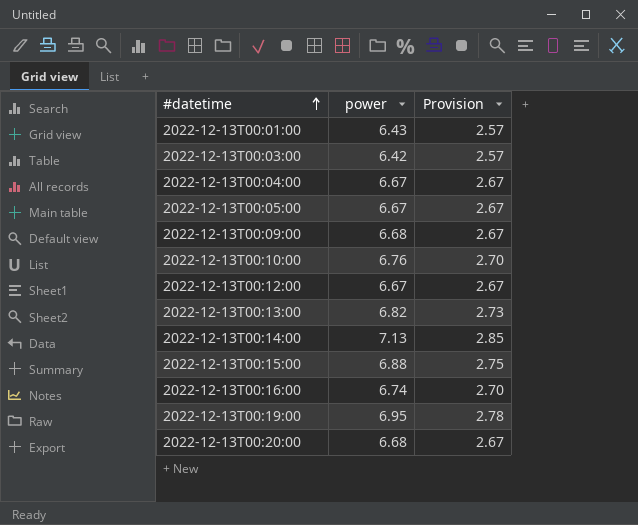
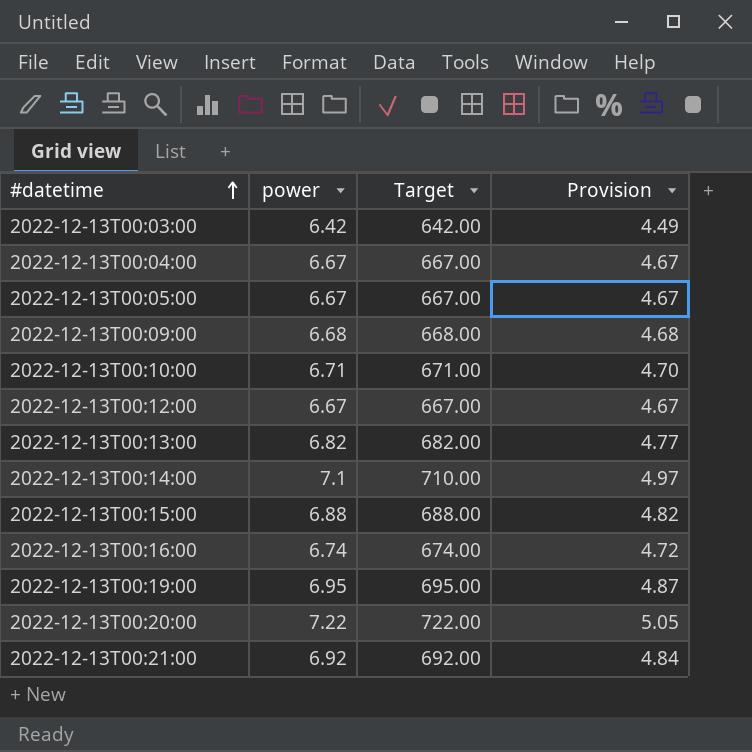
column Target | formula: none -> [power] * 100
column Provision | formula: [power] * 0.4 -> [power] * 0.7
row 2022-12-13T00:01:00: 6.43 | 2.57 -> none
2022-12-13T00:10:00 | power: 6.76 -> 6.71
2022-12-13T00:14:00 | power: 7.13 -> 7.1
2022-12-13T00:20:00 | power: 6.68 -> 7.22
row 2022-12-13T00:21:00: none -> 6.92 | 692.00 | 4.84

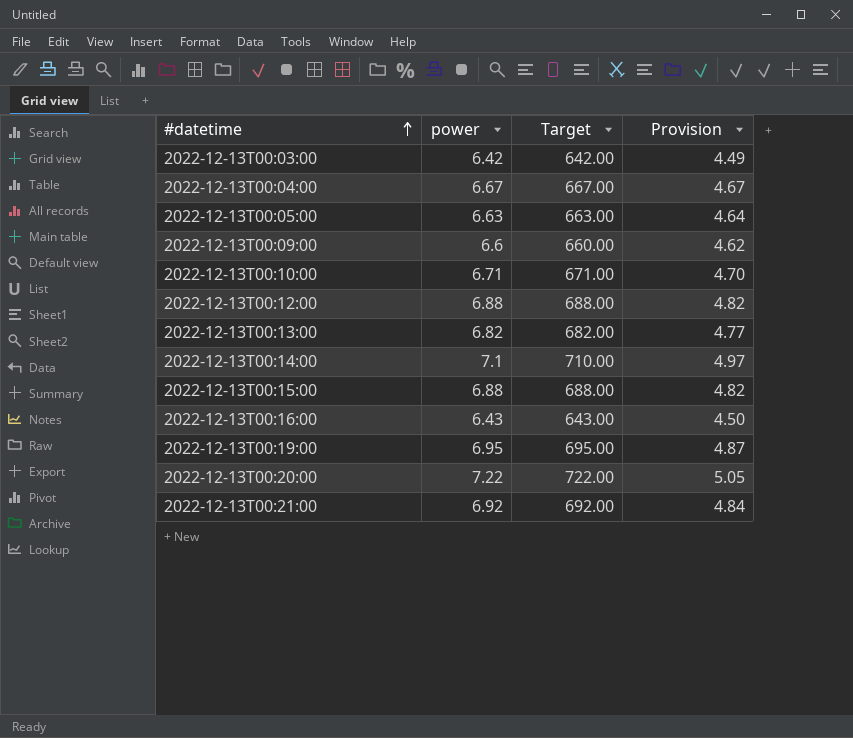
2022-12-13T00:05:00 | power: 6.67 -> 6.63
2022-12-13T00:05:00 | Target: 667.00 -> 663.00
2022-12-13T00:05:00 | Provision: 4.67 -> 4.64
2022-12-13T00:09:00 | power: 6.68 -> 6.6
2022-12-13T00:09:00 | Target: 668.00 -> 660.00
2022-12-13T00:09:00 | Provision: 4.68 -> 4.62
2022-12-13T00:12:00 | power: 6.67 -> 6.88
2022-12-13T00:12:00 | Target: 667.00 -> 688.00
2022-12-13T00:12:00 | Provision: 4.67 -> 4.82
2022-12-13T00:16:00 | power: 6.74 -> 6.43
2022-12-13T00:16:00 | Target: 674.00 -> 643.00
2022-12-13T00:16:00 | Provision: 4.72 -> 4.50

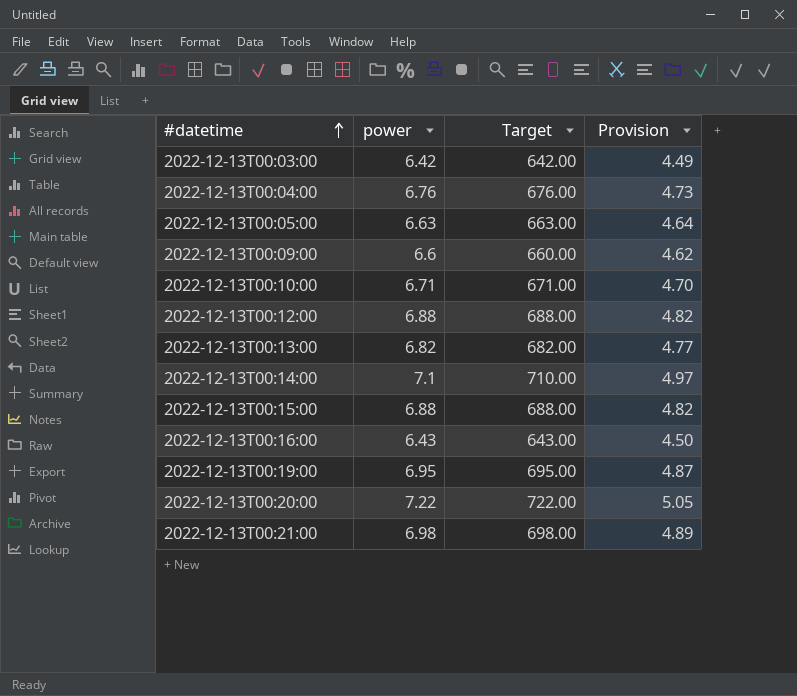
2022-12-13T00:04:00 | power: 6.67 -> 6.76
2022-12-13T00:04:00 | Target: 667.00 -> 676.00
2022-12-13T00:04:00 | Provision: 4.67 -> 4.73
2022-12-13T00:21:00 | power: 6.92 -> 6.98
2022-12-13T00:21:00 | Target: 692.00 -> 698.00
2022-12-13T00:21:00 | Provision: 4.84 -> 4.89

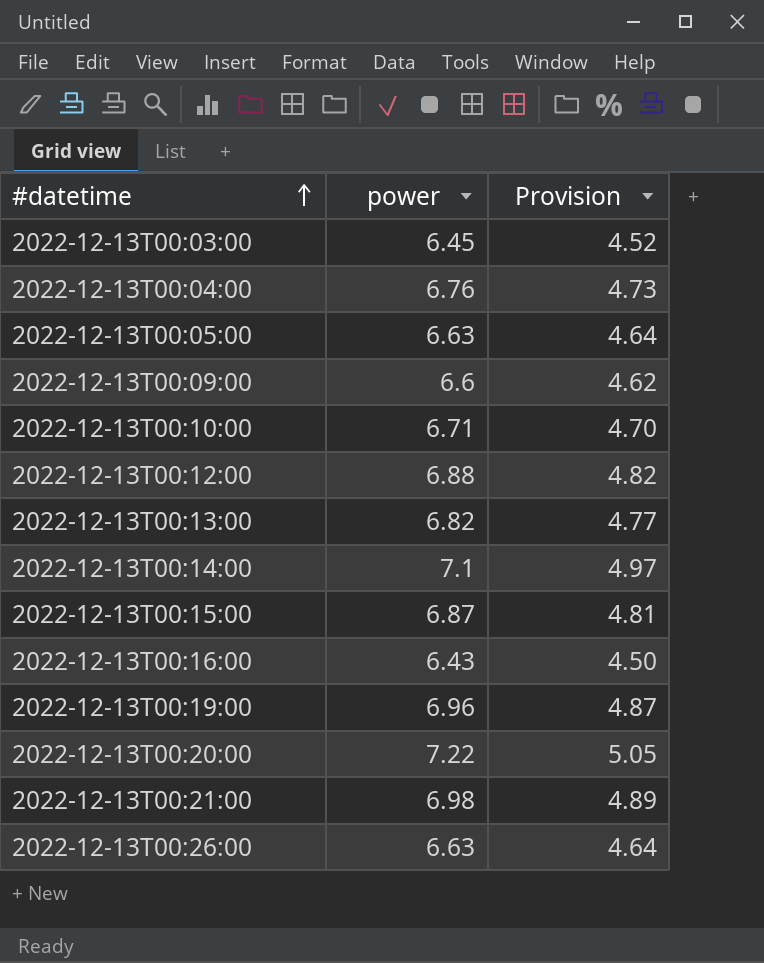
column Target | formula: [power] * 100 -> none
2022-12-13T00:03:00 | power: 6.42 -> 6.45
2022-12-13T00:03:00 | Provision: 4.49 -> 4.52
2022-12-13T00:15:00 | power: 6.88 -> 6.87
2022-12-13T00:15:00 | Provision: 4.82 -> 4.81
2022-12-13T00:19:00 | power: 6.95 -> 6.96
row 2022-12-13T00:26:00: none -> 6.63 | 4.64

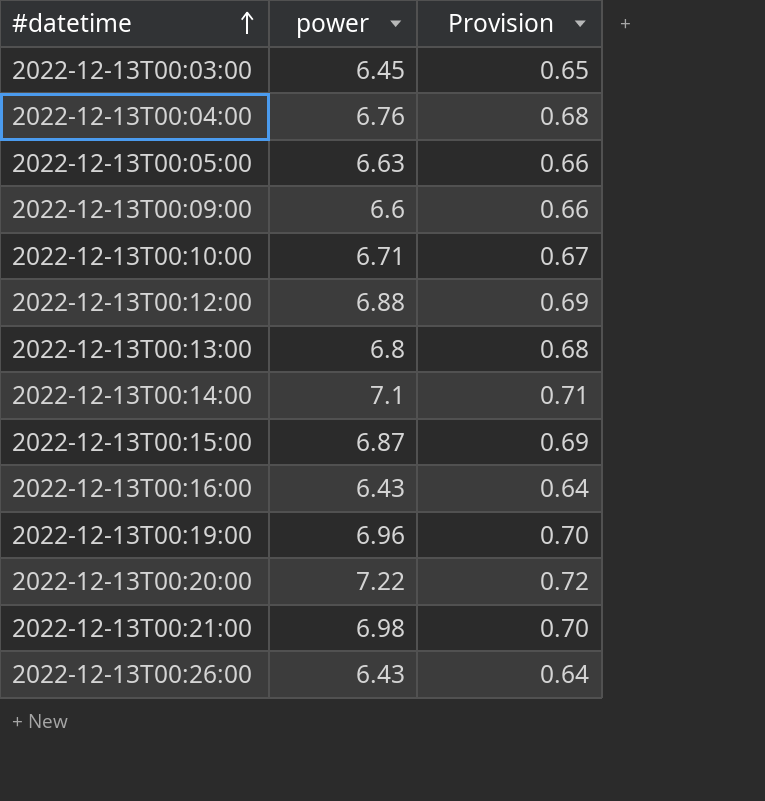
column Provision | formula: [power] * 0.7 -> [power] * 0.1
2022-12-13T00:13:00 | power: 6.82 -> 6.8
2022-12-13T00:26:00 | power: 6.63 -> 6.43

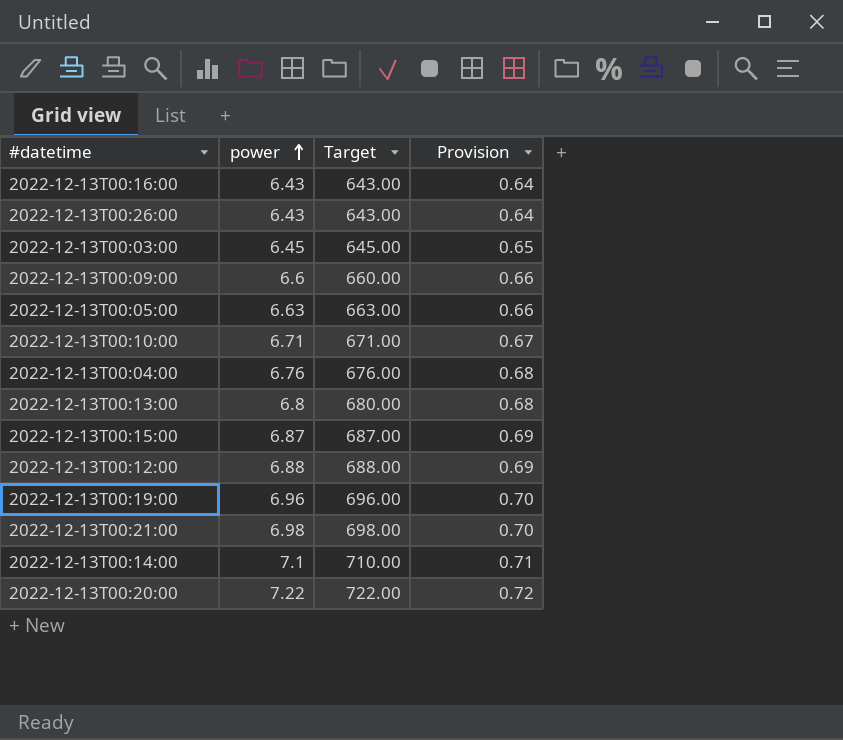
row order: #datetime ascending -> power ascending
column Target | formula: none -> [power] * 100

